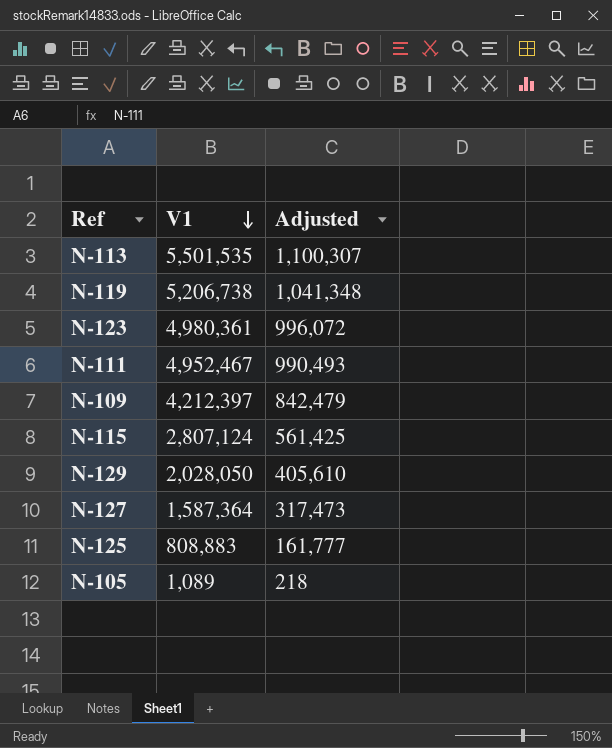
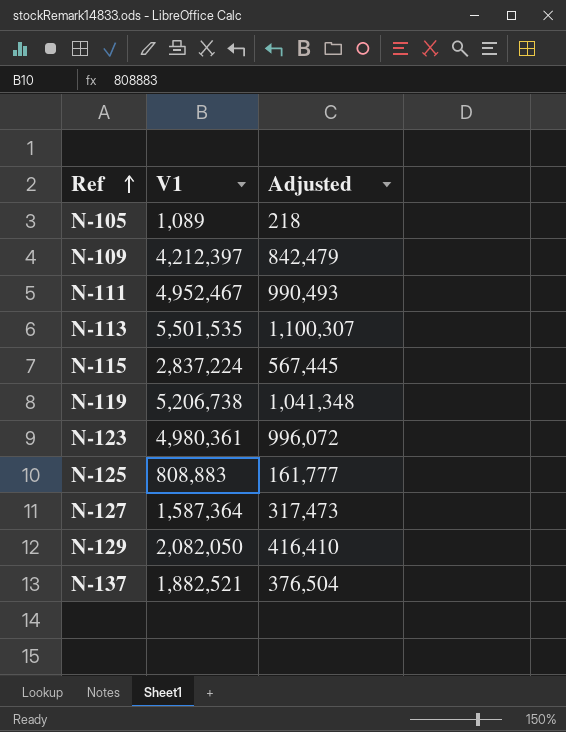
row order: V1 descending -> Ref ascending
N-115 | V1: 2,807,124 -> 2,837,224
N-115 | Adjusted: 561,425 -> 567,445
N-129 | V1: 2,028,050 -> 2,082,050
N-129 | Adjusted: 405,610 -> 416,410
row N-137: none -> 1,882,521 | 376,504

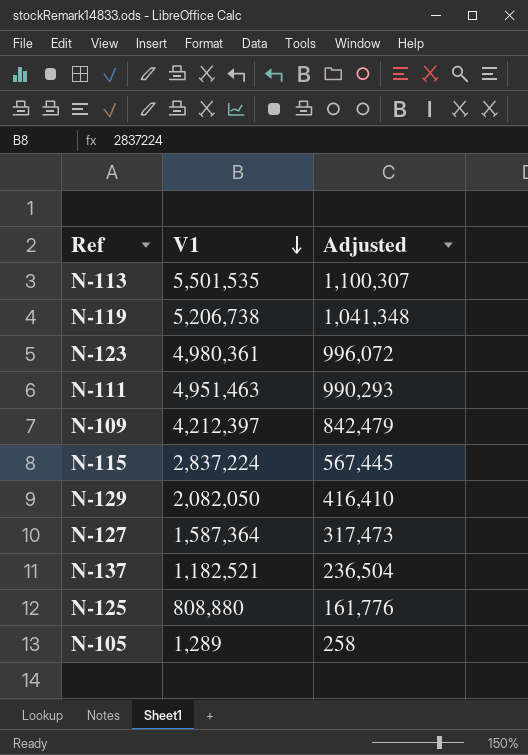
row order: Ref ascending -> V1 descending
N-111 | V1: 4,952,467 -> 4,951,463
N-111 | Adjusted: 990,493 -> 990,293
N-137 | V1: 1,882,521 -> 1,182,521
N-137 | Adjusted: 376,504 -> 236,504
N-125 | V1: 808,883 -> 808,880
N-125 | Adjusted: 161,777 -> 161,776
N-105 | V1: 1,089 -> 1,289
N-105 | Adjusted: 218 -> 258

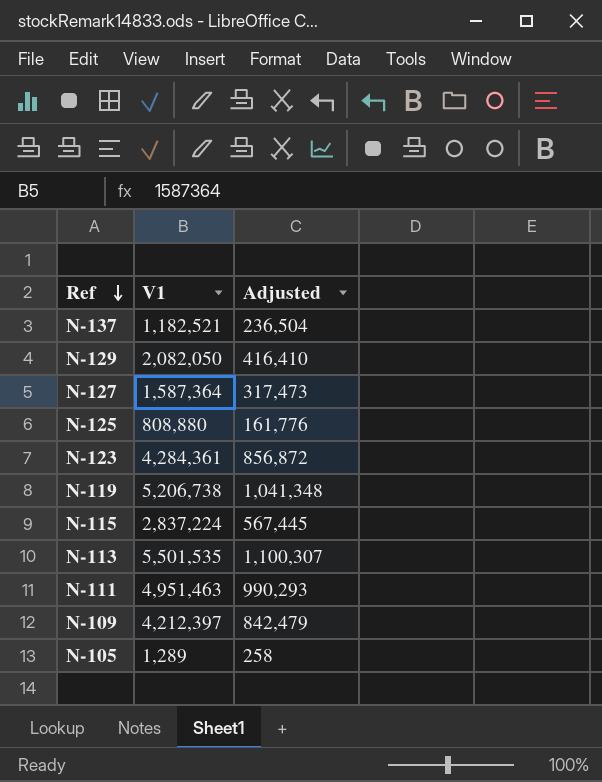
row order: V1 descending -> Ref descending
N-123 | V1: 4,980,361 -> 4,284,361
N-123 | Adjusted: 996,072 -> 856,872

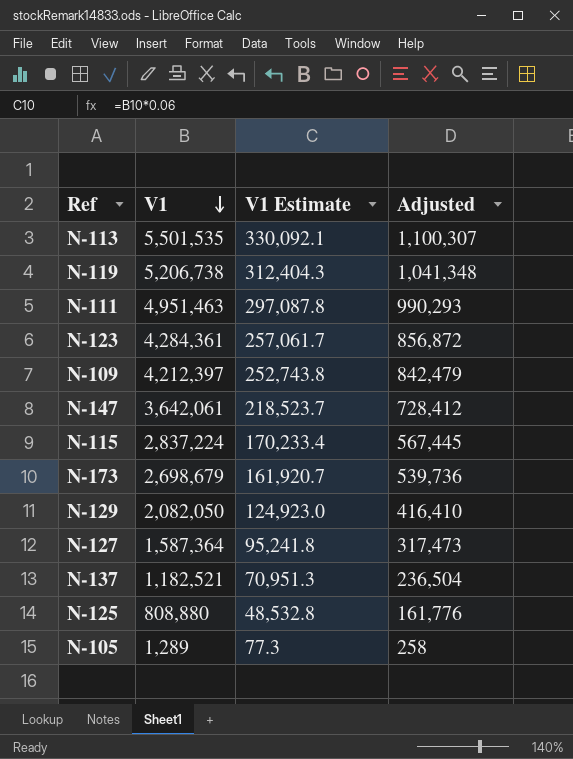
row order: Ref descending -> V1 descending
column V1 Estimate | formula: none -> [V1] * 0.06
row N-147: none -> 3,642,061 | 218,523.7 | 728,412
row N-173: none -> 2,698,679 | 161,920.7 | 539,736

